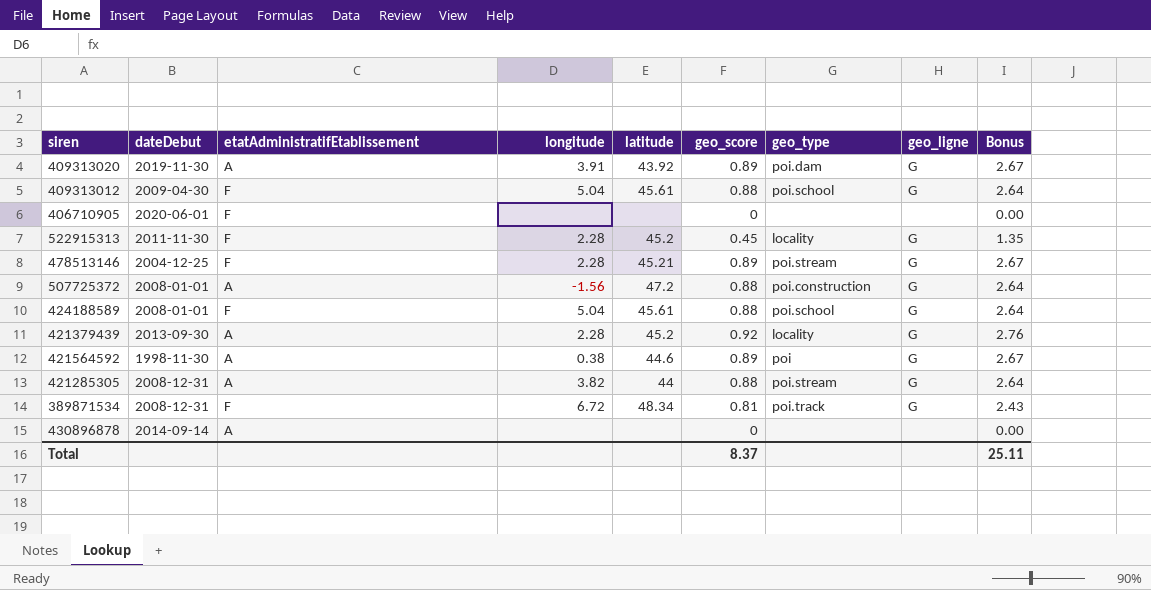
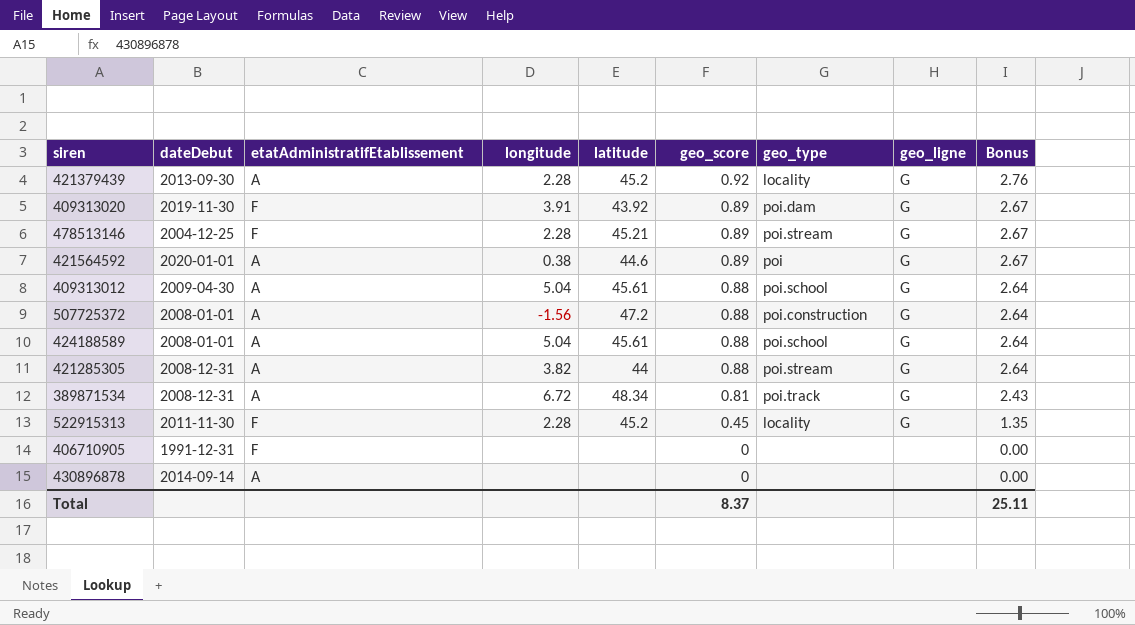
row order: none -> geo_score descending
409313020 | etatAdministratifEtablissement: A -> F
421564592 | dateDebut: 1998-11-30 -> 2020-01-01
409313012 | etatAdministratifEtablissement: F -> A
424188589 | etatAdministratifEtablissement: F -> A
389871534 | etatAdministratifEtablissement: F -> A
406710905 | dateDebut: 2020-06-01 -> 1991-12-31

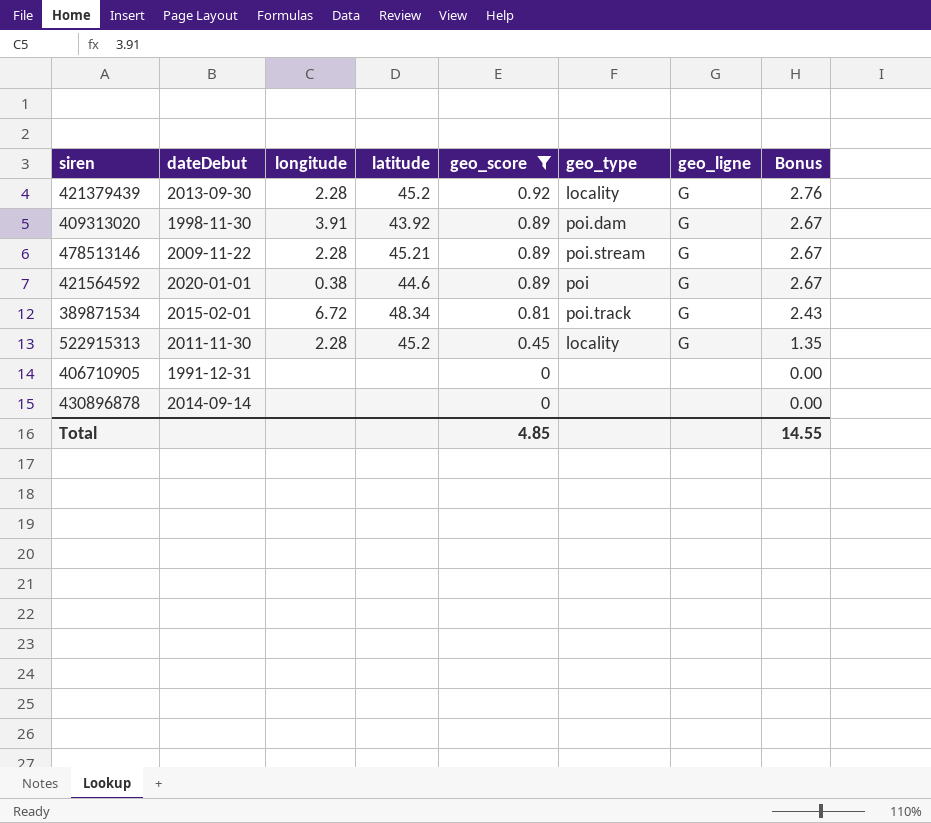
filter: none -> geo_score != 0.88
column etatAdministratifEtablissement | position: 3 -> none
409313020 | dateDebut: 2019-11-30 -> 1998-11-30
478513146 | dateDebut: 2004-12-25 -> 2009-11-22
389871534 | dateDebut: 2008-12-31 -> 2015-02-01
Total | geo_score: 8.37 -> 4.85
Total | Bonus: 25.11 -> 14.55

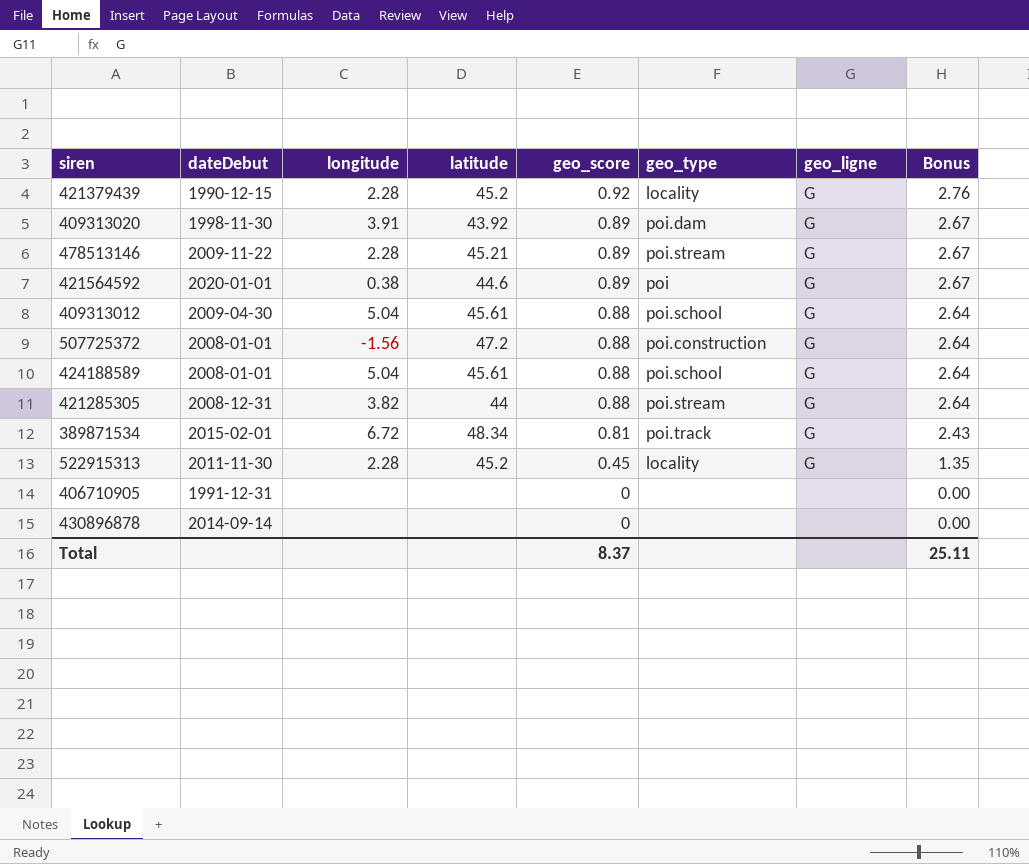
filter: geo_score != 0.88 -> none
421379439 | dateDebut: 2013-09-30 -> 1990-12-15
Total | geo_score: 4.85 -> 8.37
Total | Bonus: 14.55 -> 25.11

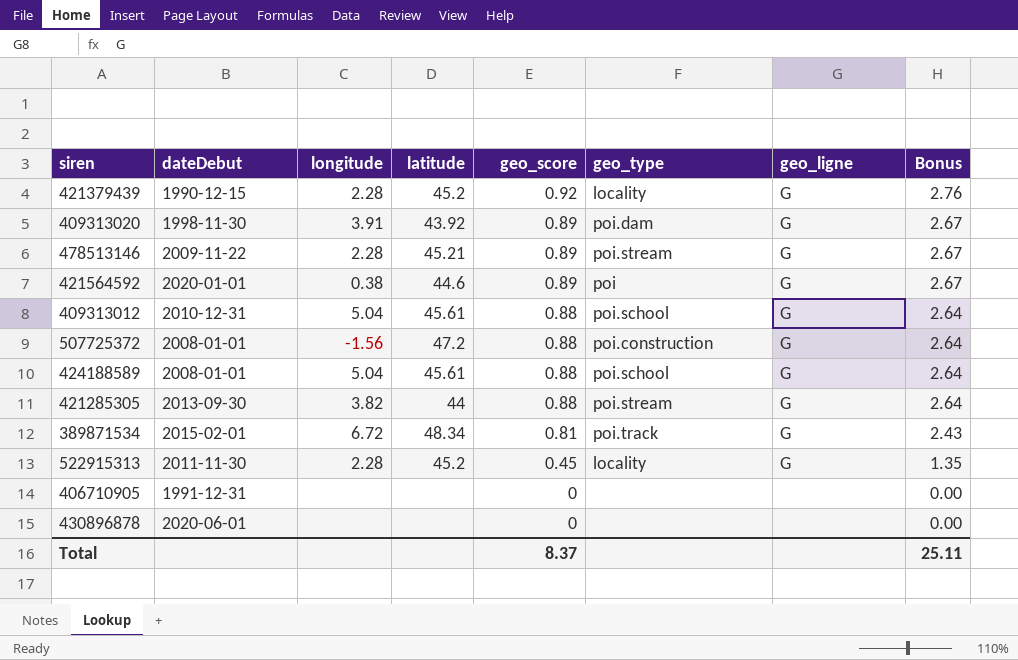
409313012 | dateDebut: 2009-04-30 -> 2010-12-31
421285305 | dateDebut: 2008-12-31 -> 2013-09-30
430896878 | dateDebut: 2014-09-14 -> 2020-06-01

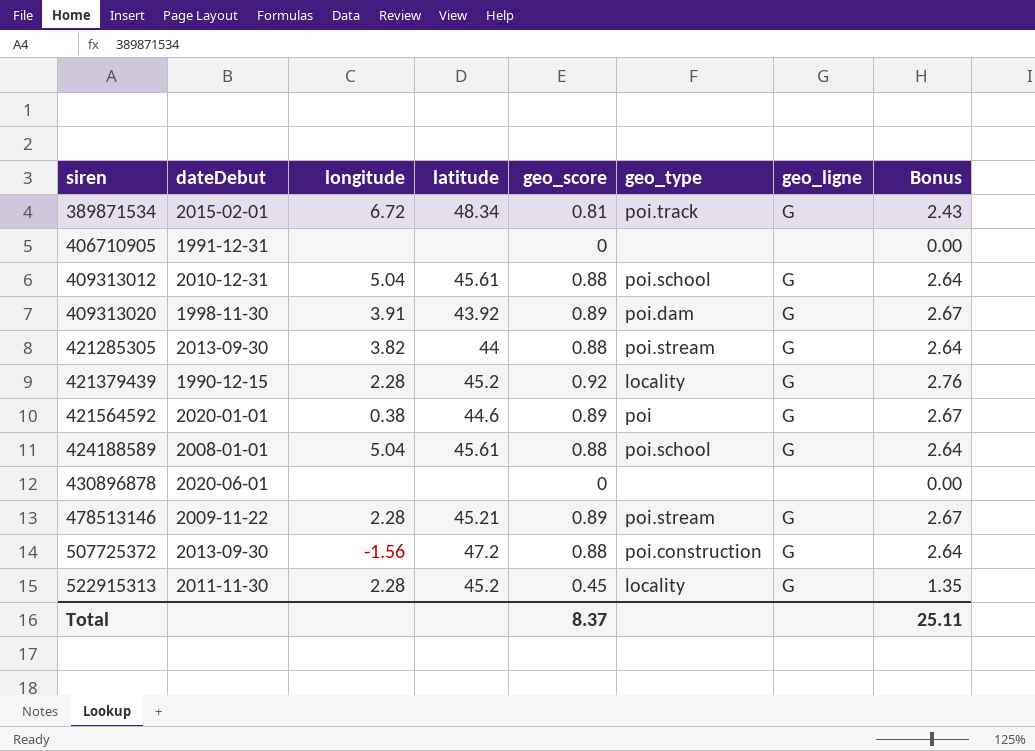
row order: geo_score descending -> siren ascending
507725372 | dateDebut: 2008-01-01 -> 2013-09-30

